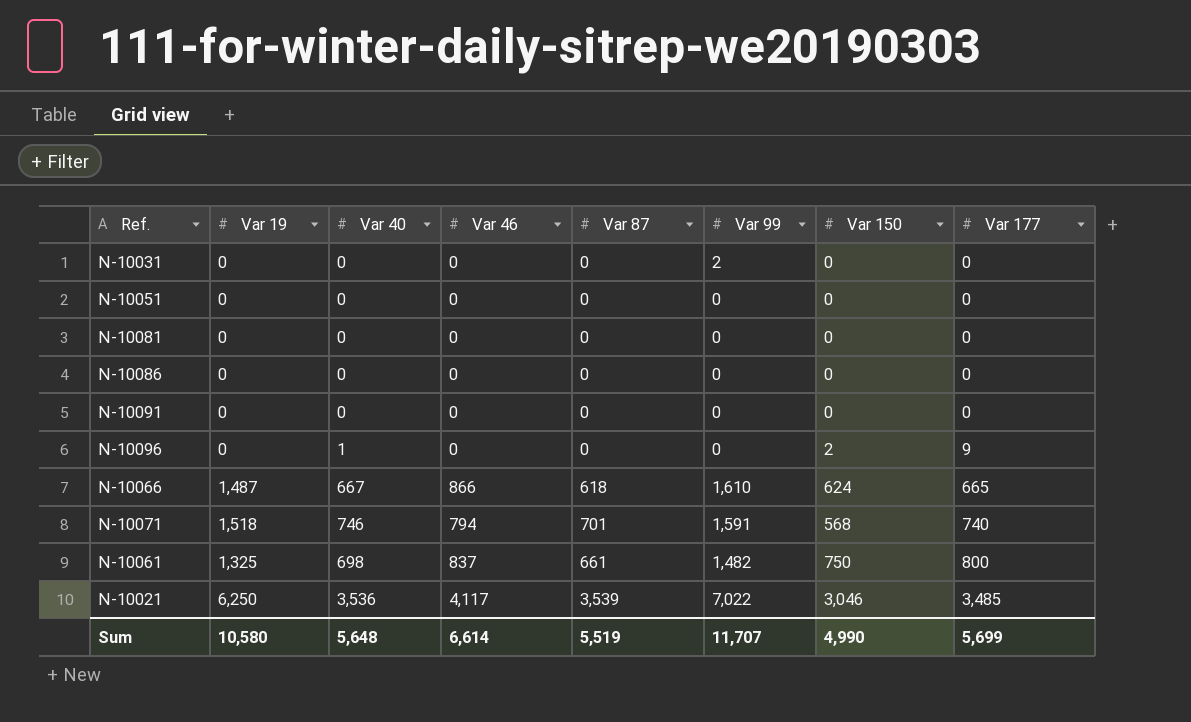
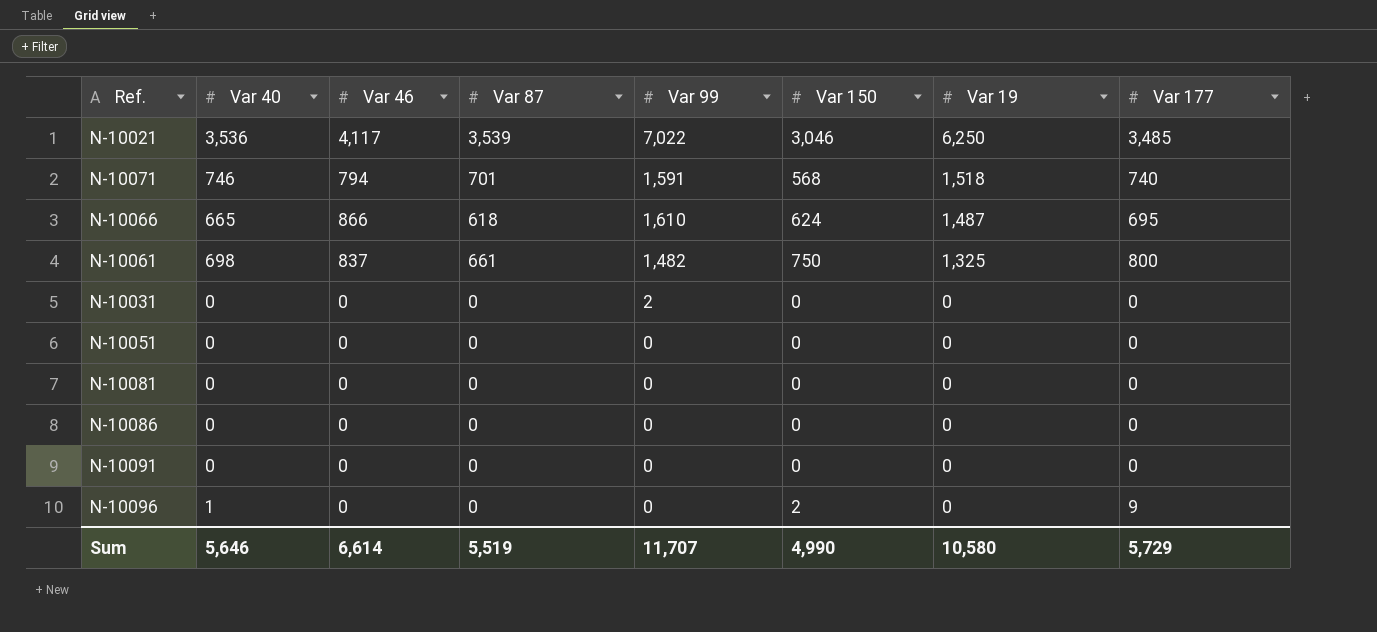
row order: Var 177 ascending -> Var 19 descending
column Var 19 | position: 2 -> 7
N-10066 | Var 40: 667 -> 665
N-10066 | Var 177: 665 -> 695
Sum | Var 40: 5,648 -> 5,646
Sum | Var 177: 5,699 -> 5,729

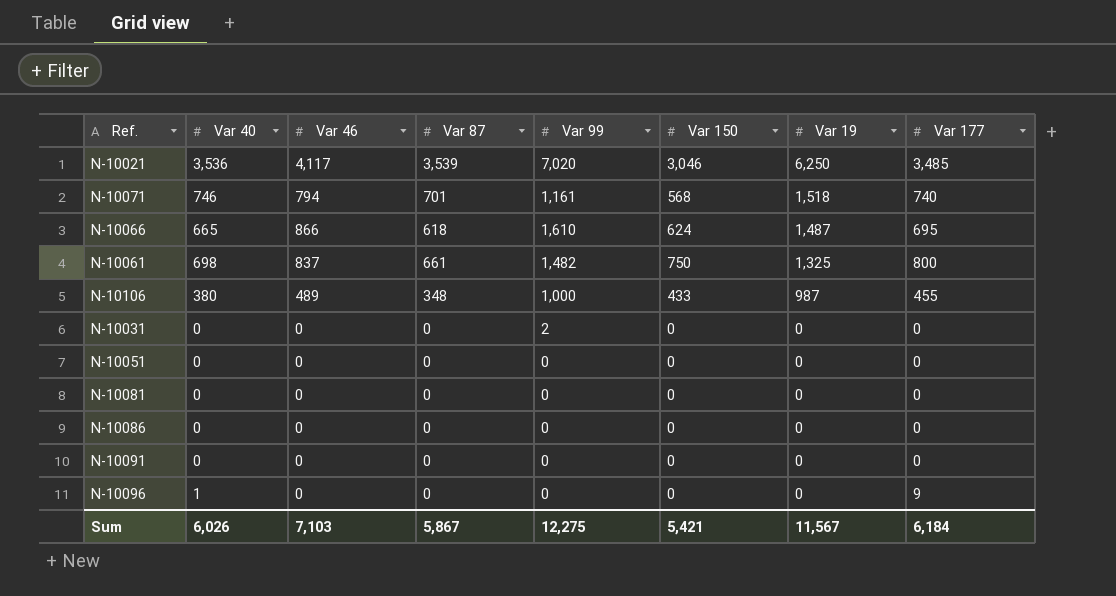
N-10021 | Var 99: 7,022 -> 7,020
N-10071 | Var 99: 1,591 -> 1,161
row N-10106: none -> 380 | 489 | 348 | 1,000 | 433 | 987 | 455
N-10096 | Var 150: 2 -> 0
Sum | Var 40: 5,646 -> 6,026
Sum | Var 46: 6,614 -> 7,103
Sum | Var 87: 5,519 -> 5,867
Sum | Var 99: 11,707 -> 12,275
Sum | Var 150: 4,990 -> 5,421
Sum | Var 19: 10,580 -> 11,567
Sum | Var 177: 5,729 -> 6,184

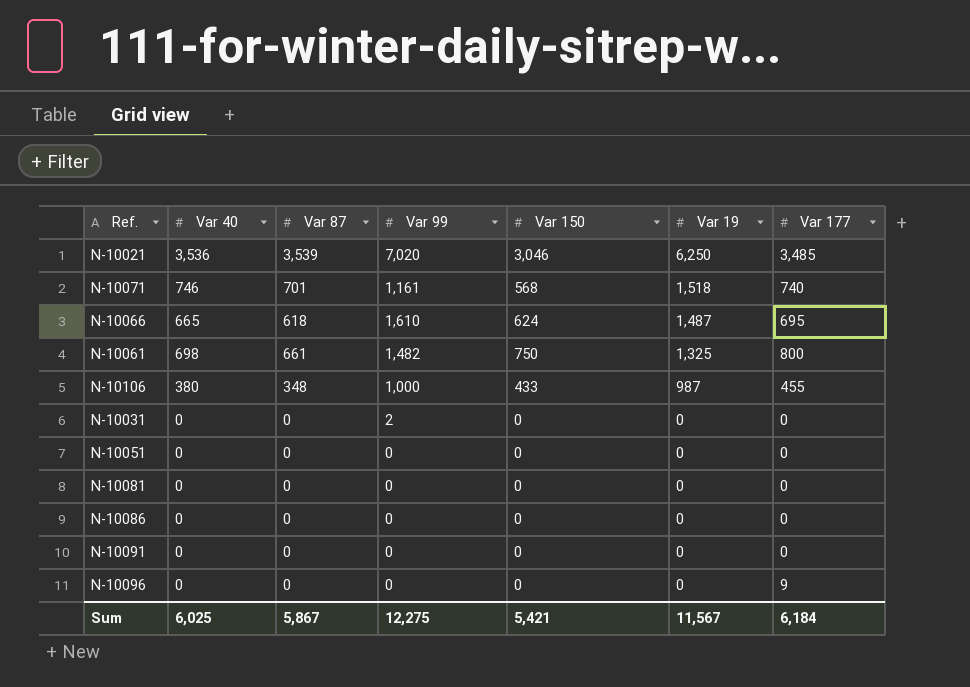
column Var 46 | position: 3 -> none
N-10096 | Var 40: 1 -> 0
Sum | Var 40: 6,026 -> 6,025

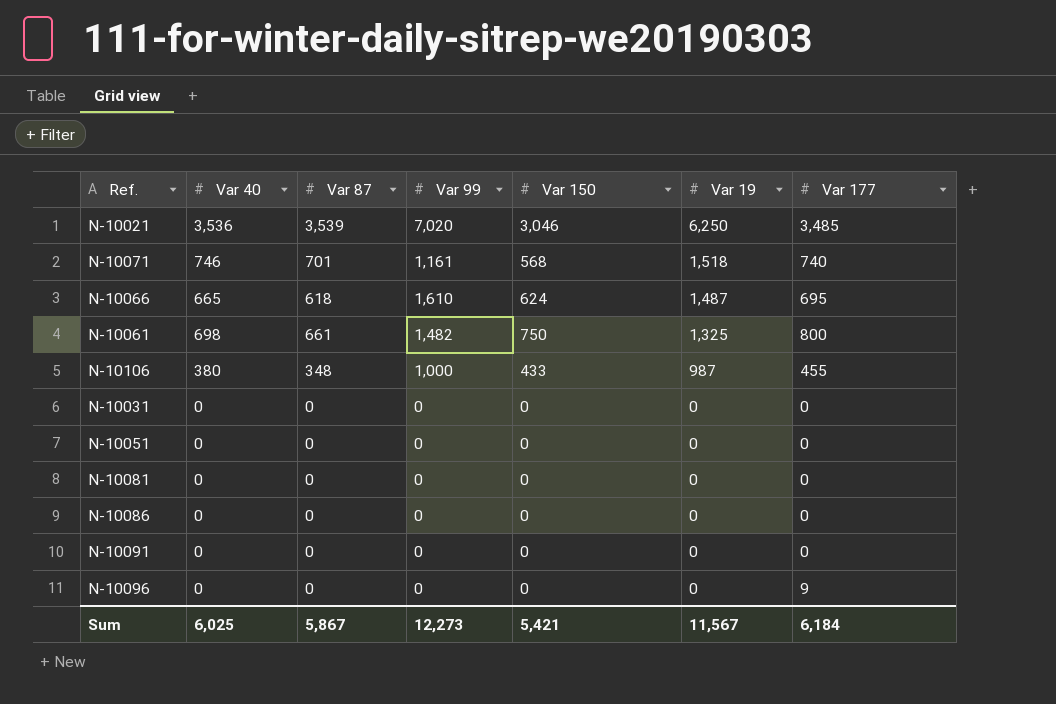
N-10031 | Var 99: 2 -> 0
Sum | Var 99: 12,275 -> 12,273

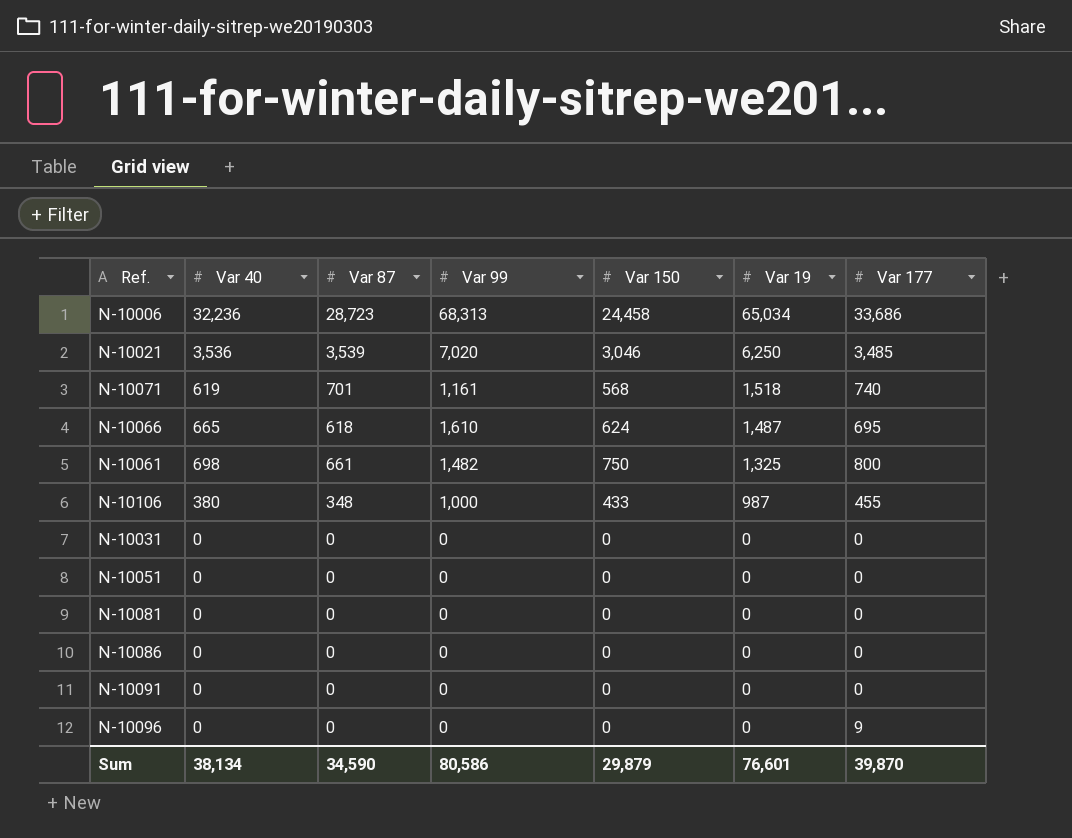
row N-10006: none -> 32,236 | 28,723 | 68,313 | 24,458 | 65,034 | 33,686
N-10071 | Var 40: 746 -> 619
Sum | Var 40: 6,025 -> 38,134
Sum | Var 87: 5,867 -> 34,590
Sum | Var 99: 12,273 -> 80,586
Sum | Var 150: 5,421 -> 29,879
Sum | Var 19: 11,567 -> 76,601
Sum | Var 177: 6,184 -> 39,870

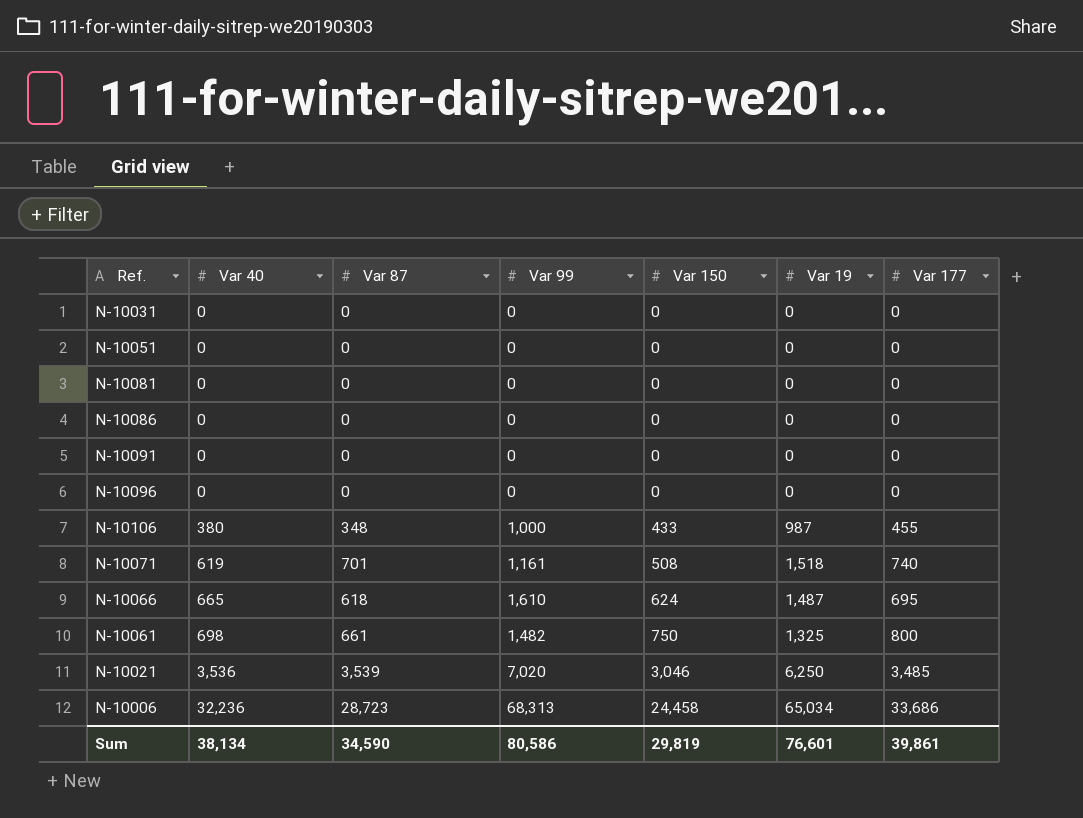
row order: Var 19 descending -> Var 40 ascending
N-10096 | Var 177: 9 -> 0
N-10071 | Var 150: 568 -> 508
Sum | Var 150: 29,879 -> 29,819
Sum | Var 177: 39,870 -> 39,861

